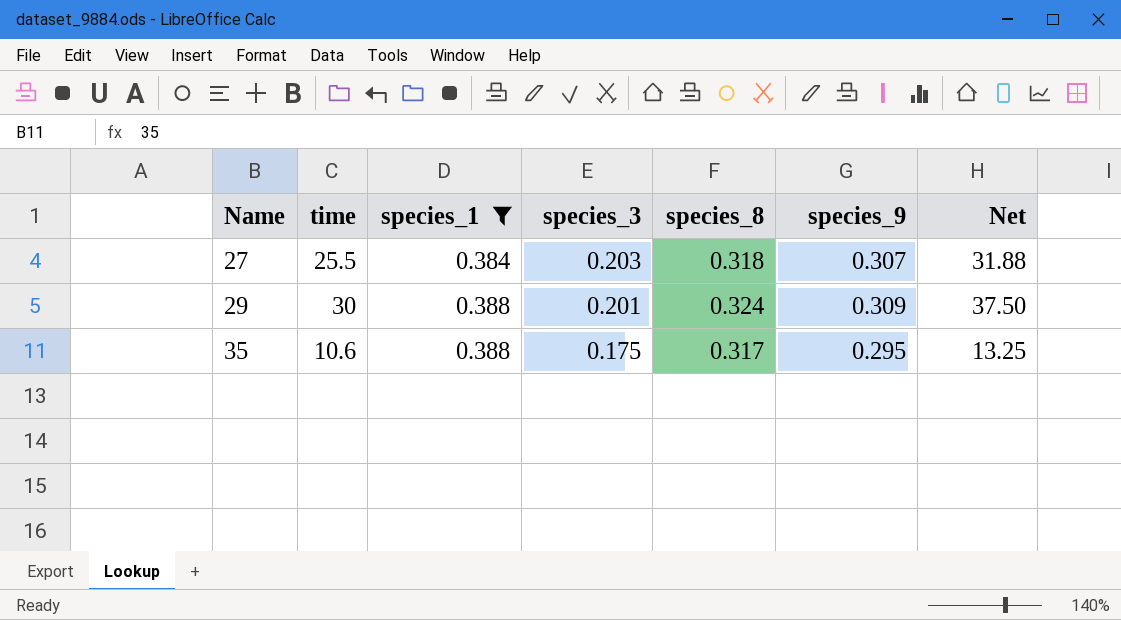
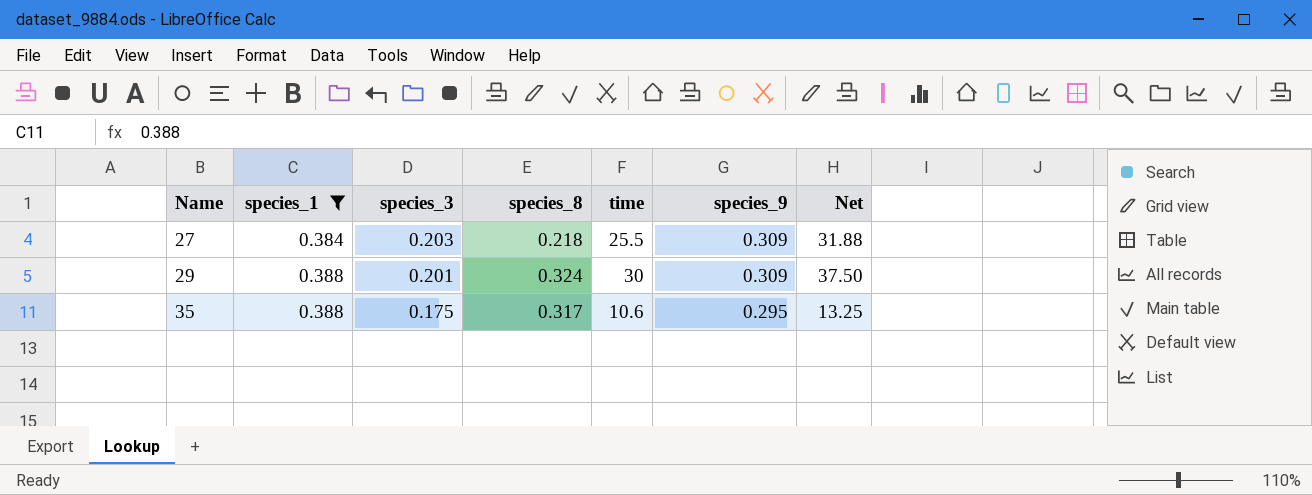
column time | position: 2 -> 5
27 | species_8: 0.318 -> 0.218
27 | species_9: 0.307 -> 0.309

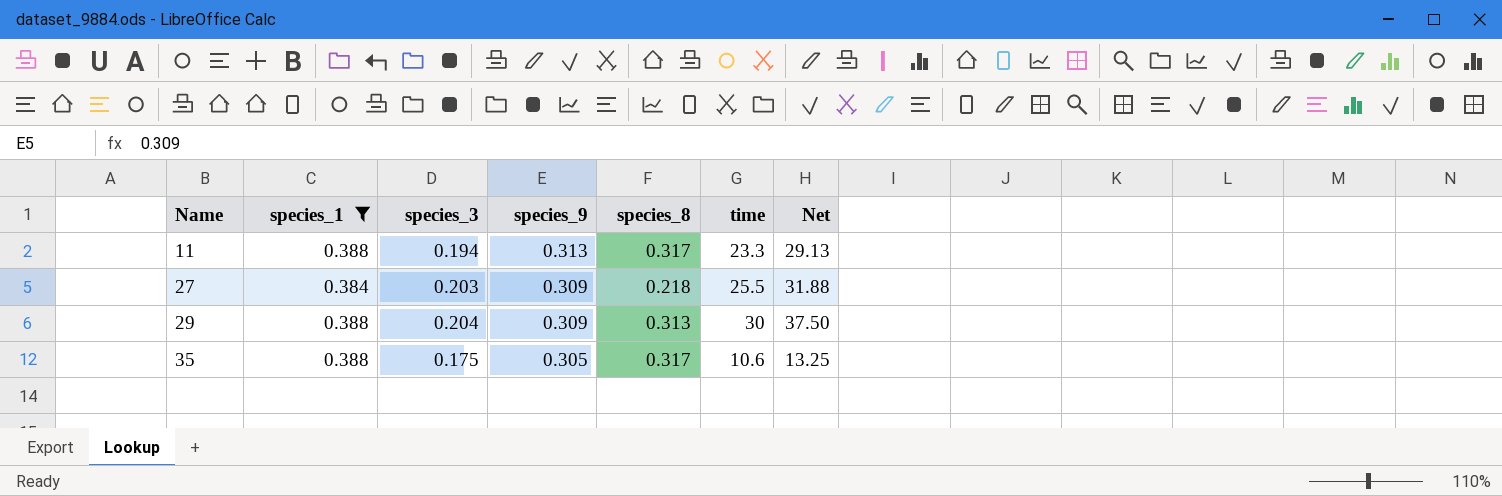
column species_9 | position: 6 -> 4
row 11: none -> 0.388 | 0.194 | 0.313 | 0.317 | 23.3 | 29.13
29 | species_3: 0.201 -> 0.204
29 | species_8: 0.324 -> 0.313
35 | species_9: 0.295 -> 0.305

